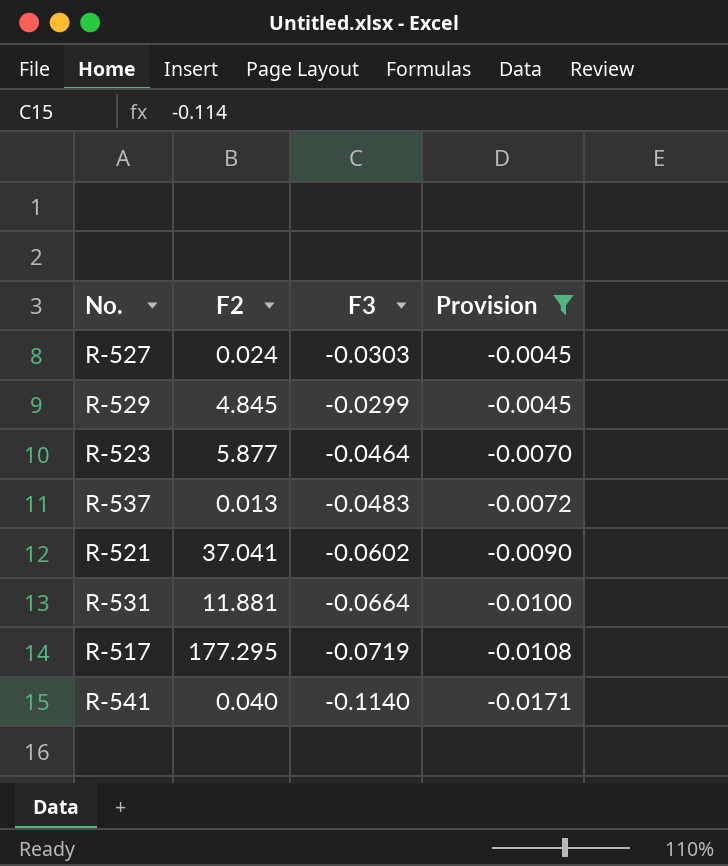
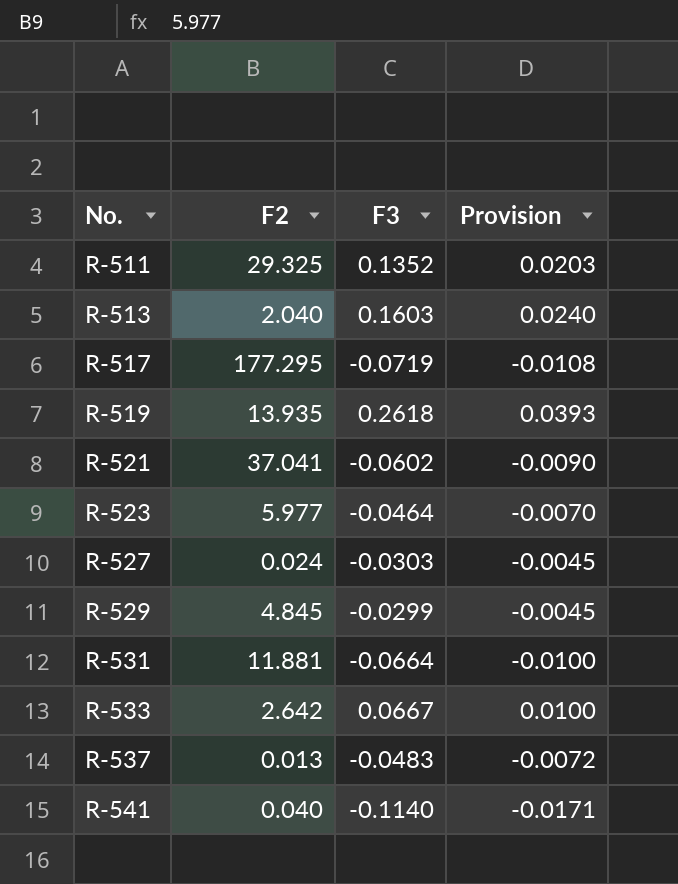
filter: Provision <= -0.0045 -> none
row order: Provision descending -> No. ascending
R-523 | F2: 5.877 -> 5.977

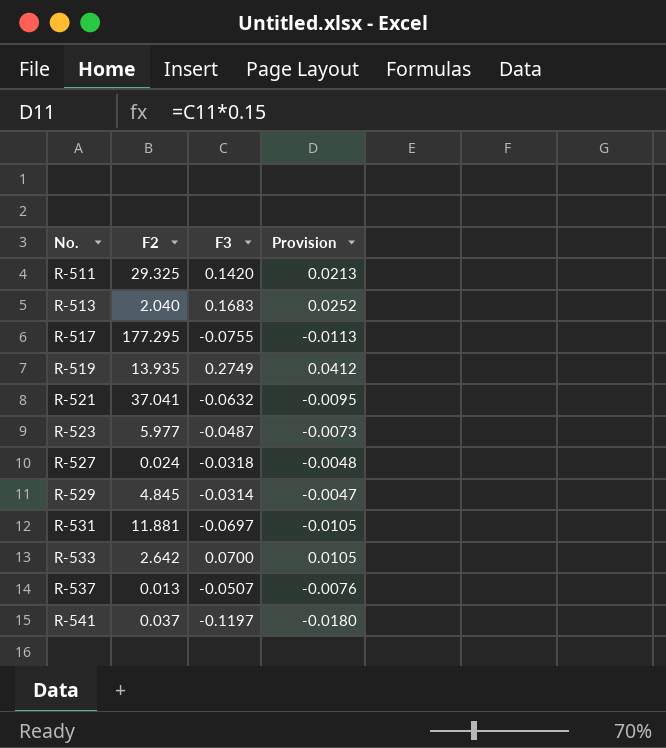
R-511 | F3: 0.1352 -> 0.1420
R-511 | Provision: 0.0203 -> 0.0213
R-513 | F3: 0.1603 -> 0.1683
R-513 | Provision: 0.0240 -> 0.0252
R-517 | F3: -0.0719 -> -0.0755
R-517 | Provision: -0.0108 -> -0.0113
R-519 | F3: 0.2618 -> 0.2749
R-519 | Provision: 0.0393 -> 0.0412
R-521 | F3: -0.0602 -> -0.0632
R-521 | Provision: -0.0090 -> -0.0095
R-523 | F3: -0.0464 -> -0.0487
R-523 | Provision: -0.0070 -> -0.0073
R-527 | F3: -0.0303 -> -0.0318
R-527 | Provision: -0.0045 -> -0.0048
R-529 | F3: -0.0299 -> -0.0314
R-529 | Provision: -0.0045 -> -0.0047
R-531 | F3: -0.0664 -> -0.0697
R-531 | Provision: -0.0100 -> -0.0105
R-533 | F3: 0.0667 -> 0.0700
R-533 | Provision: 0.0100 -> 0.0105
R-537 | F3: -0.0483 -> -0.0507
R-537 | Provision: -0.0072 -> -0.0076
R-541 | F2: 0.040 -> 0.037
R-541 | F3: -0.1140 -> -0.1197
R-541 | Provision: -0.0171 -> -0.0180

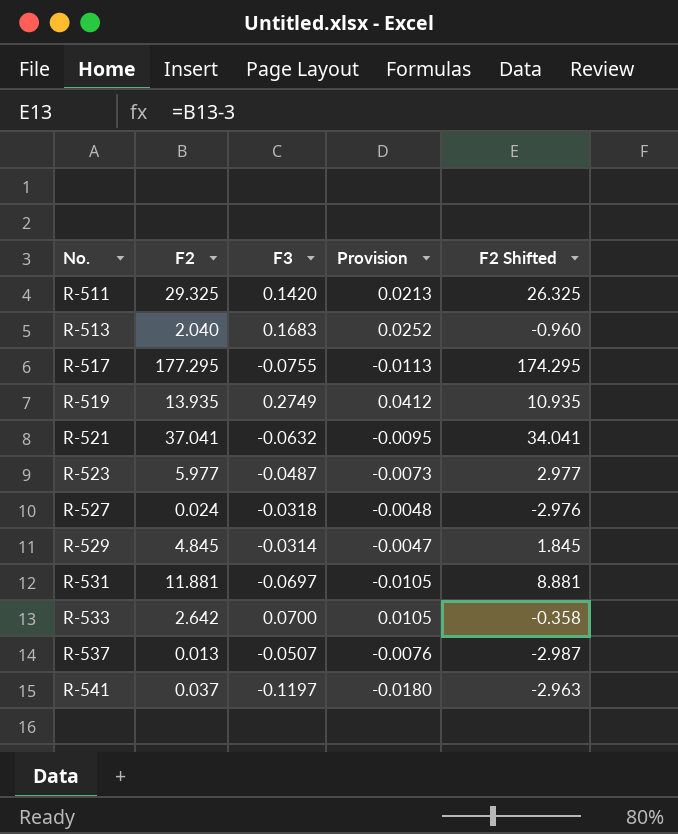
column F2 Shifted | formula: none -> [F2] - 3

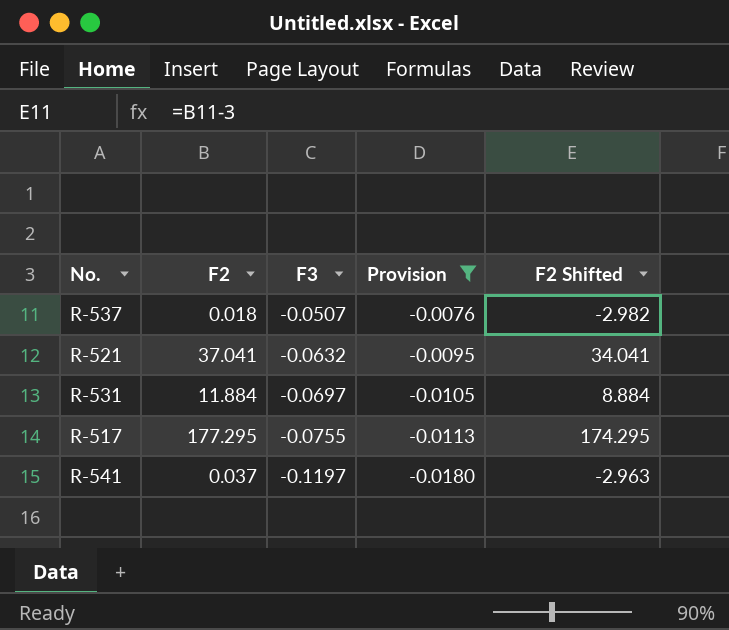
filter: none -> Provision <= -0.0076
row order: No. ascending -> F3 descending
R-537 | F2: 0.013 -> 0.018
R-537 | F2 Shifted: -2.987 -> -2.982
R-531 | F2: 11.881 -> 11.884
R-531 | F2 Shifted: 8.881 -> 8.884

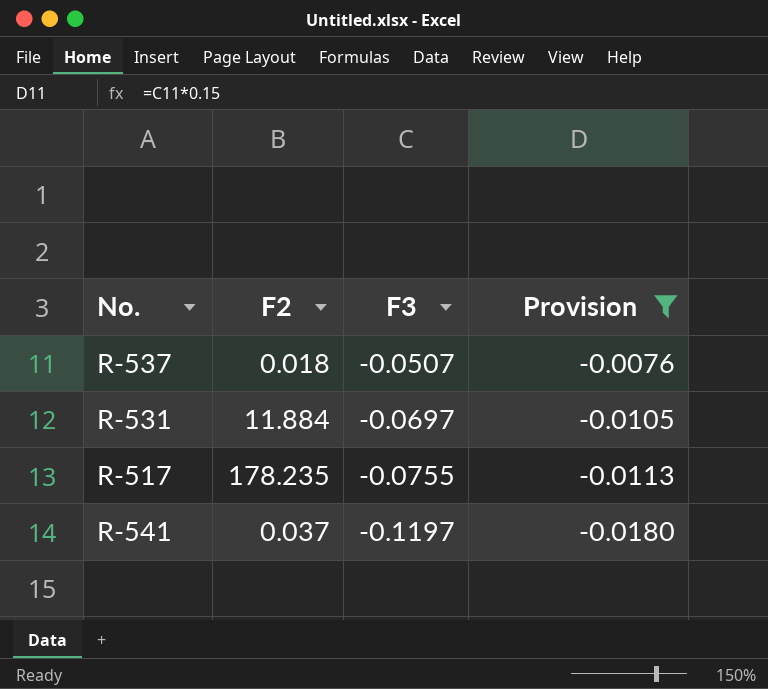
column F2 Shifted | formula: [F2] - 3 -> none
row R-521: 37.041 | -0.0632 | -0.0095 | 34.041 -> none
R-517 | F2: 177.295 -> 178.235

